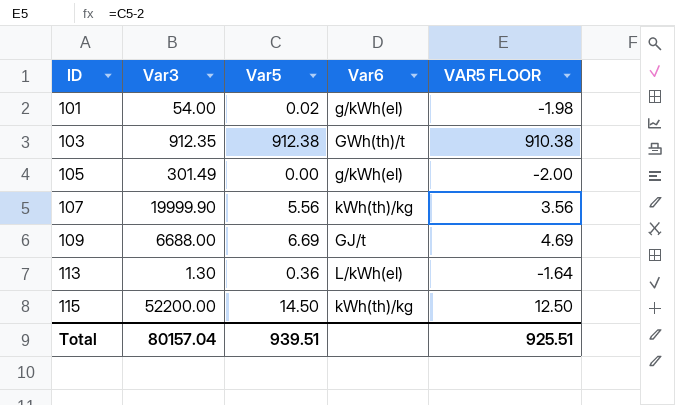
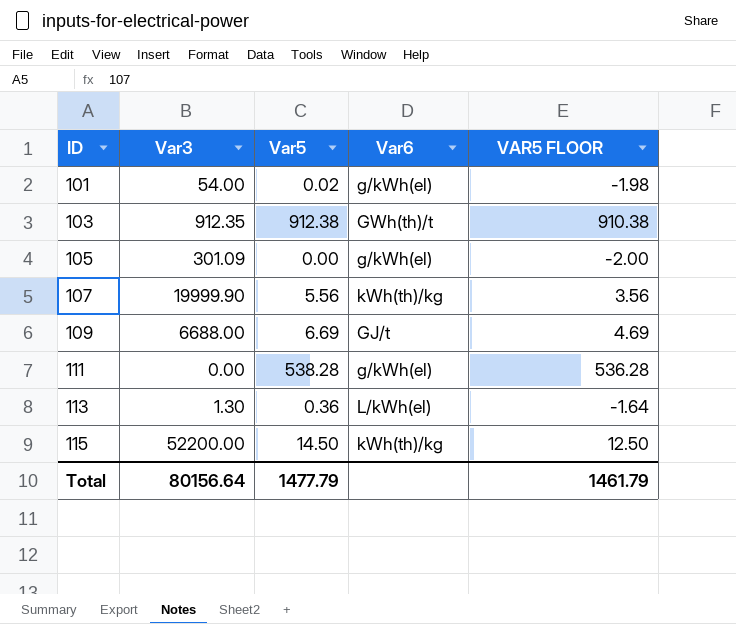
105 | Var3: 301.49 -> 301.09
row 111: none -> 0.00 | 538.28 | g/kWh(el) | 536.28
Total | Var3: 80157.04 -> 80156.64
Total | Var5: 939.51 -> 1477.79
Total | VAR5 FLOOR: 925.51 -> 1461.79

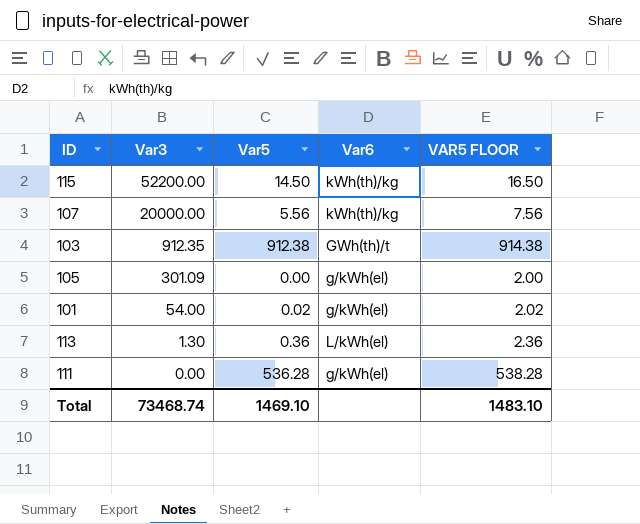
row order: ID ascending -> Var3 descending
column VAR5 FLOOR | formula: [Var5] - 2 -> [Var5] + 2
row 109: 6688.00 | 6.69 | GJ/t | 4.69 -> none
107 | Var3: 19999.90 -> 20000.00
111 | Var5: 538.28 -> 536.28
Total | Var3: 80156.64 -> 73468.74
Total | Var5: 1477.79 -> 1469.10
Total | VAR5 FLOOR: 1461.79 -> 1483.10

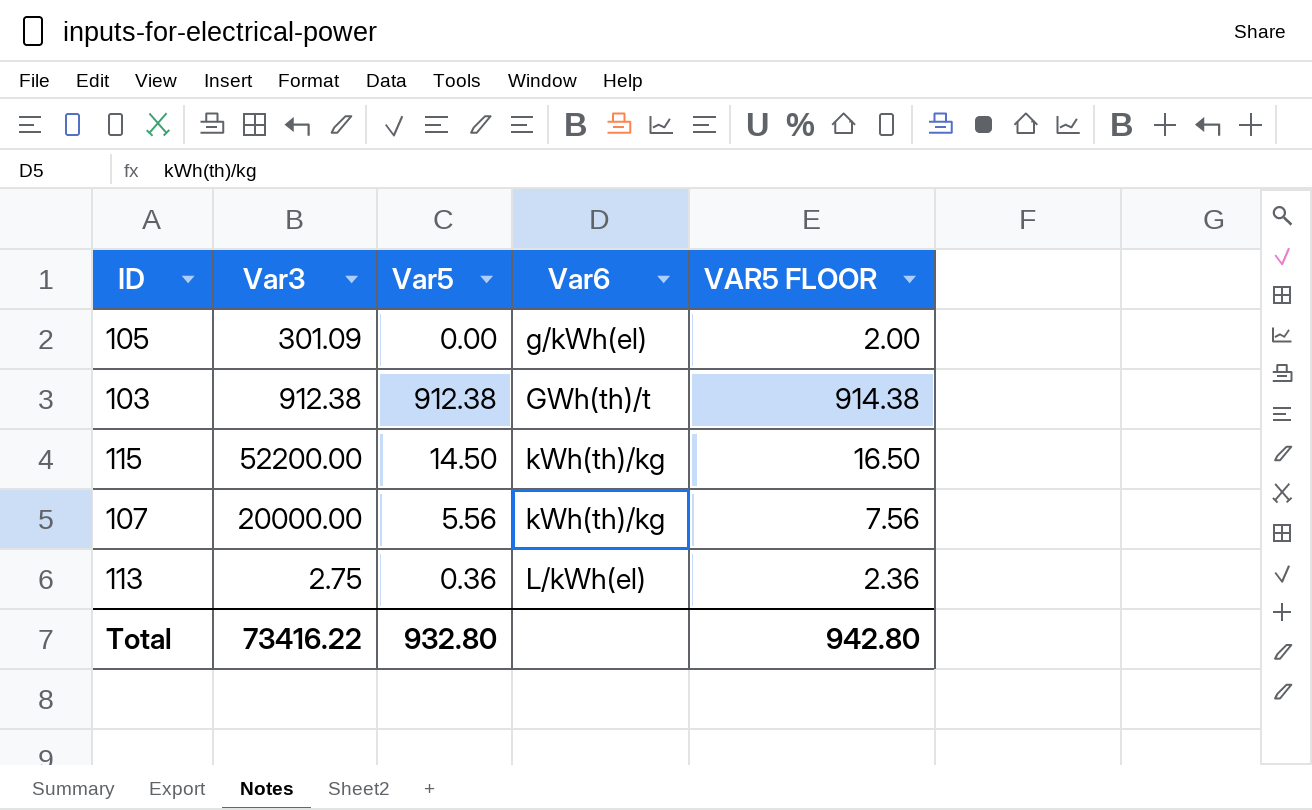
row order: Var3 descending -> Var6 ascending
row 101: 54.00 | 0.02 | g/kWh(el) | 2.02 -> none
row 111: 0.00 | 536.28 | g/kWh(el) | 538.28 -> none
103 | Var3: 912.35 -> 912.38
113 | Var3: 1.30 -> 2.75
Total | Var3: 73468.74 -> 73416.22
Total | Var5: 1469.10 -> 932.80
Total | VAR5 FLOOR: 1483.10 -> 942.80

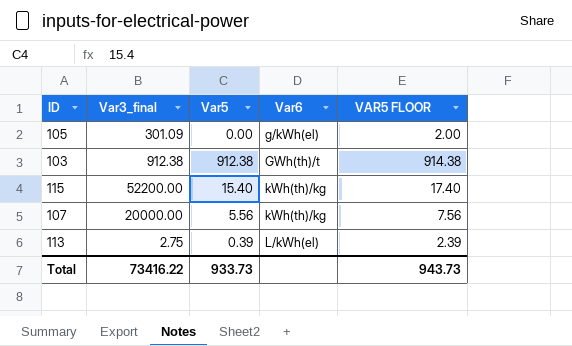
column name: Var3 -> Var3_final
115 | Var5: 14.50 -> 15.40
115 | VAR5 FLOOR: 16.50 -> 17.40
113 | Var5: 0.36 -> 0.39
113 | VAR5 FLOOR: 2.36 -> 2.39
Total | Var5: 932.80 -> 933.73
Total | VAR5 FLOOR: 942.80 -> 943.73

